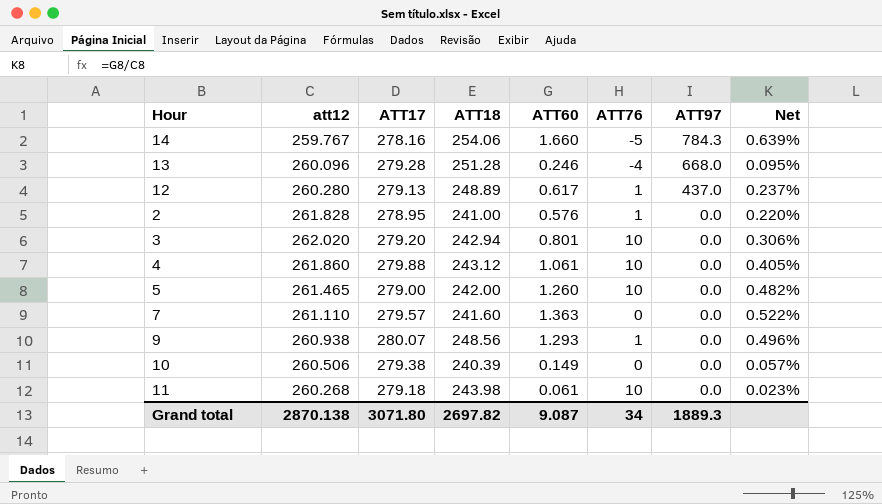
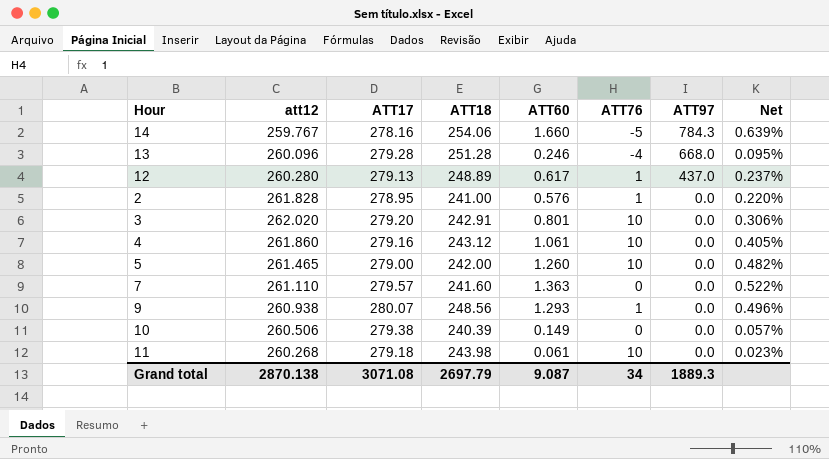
3 | ATT18: 242.94 -> 242.91
4 | ATT17: 279.88 -> 279.16
Grand total | ATT17: 3071.80 -> 3071.08
Grand total | ATT18: 2697.82 -> 2697.79

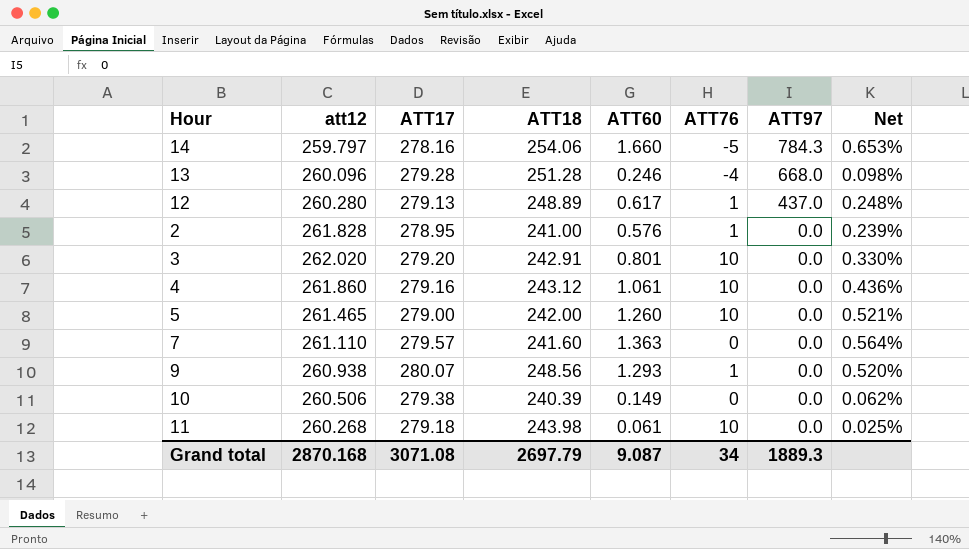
column Net | formula: [ATT60] / [att12] -> [ATT60] / [ATT18]
14 | att12: 259.767 -> 259.797
Grand total | att12: 2870.138 -> 2870.168

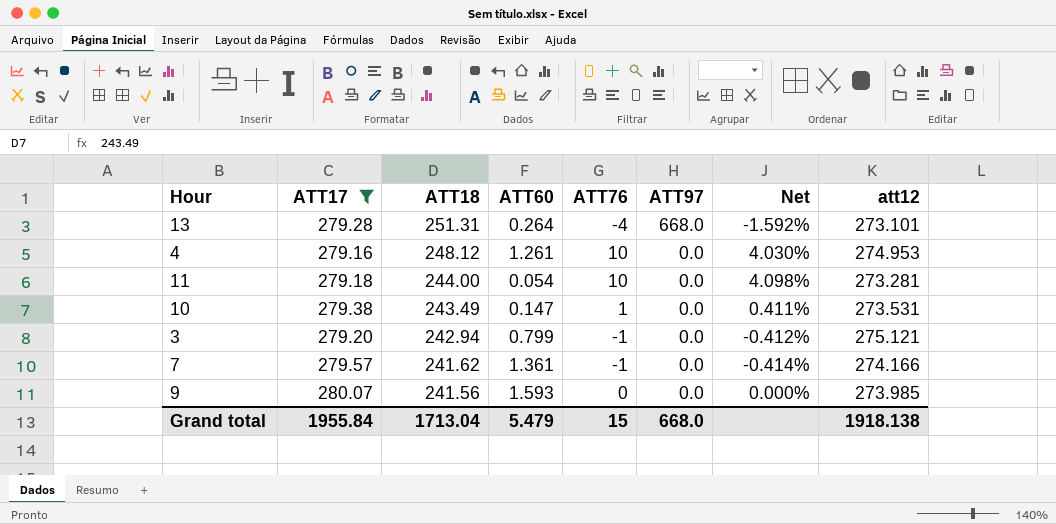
filter: none -> ATT17 >= 279.16
row order: ATT97 descending -> ATT18 descending
column Net | formula: [ATT60] / [ATT18] -> [ATT76] / [ATT18]
column att12 | position: 2 -> 8
13 | ATT18: 251.28 -> 251.31
13 | ATT60: 0.246 -> 0.264
13 | att12: 260.096 -> 273.101
4 | ATT18: 243.12 -> 248.12
4 | ATT60: 1.061 -> 1.261
4 | att12: 261.860 -> 274.953
11 | ATT18: 243.98 -> 244.00
11 | ATT60: 0.061 -> 0.054
11 | att12: 260.268 -> 273.281
10 | ATT18: 240.39 -> 243.49
10 | ATT60: 0.149 -> 0.147
10 | ATT76: 0 -> 1
10 | att12: 260.506 -> 273.531
3 | ATT18: 242.91 -> 242.94
3 | ATT60: 0.801 -> 0.799
3 | ATT76: 10 -> -1
3 | att12: 262.020 -> 275.121
7 | ATT18: 241.60 -> 241.62
7 | ATT60: 1.363 -> 1.361
7 | ATT76: 0 -> -1
7 | att12: 261.110 -> 274.166
9 | ATT18: 248.56 -> 241.56
9 | ATT60: 1.293 -> 1.593
9 | ATT76: 1 -> 0
9 | att12: 260.938 -> 273.985
Grand total | ATT17: 3071.08 -> 1955.84
Grand total | ATT18: 2697.79 -> 1713.04
Grand total | ATT60: 9.087 -> 5.479
Grand total | ATT76: 34 -> 15
Grand total | ATT97: 1889.3 -> 668.0
Grand total | att12: 2870.168 -> 1918.138

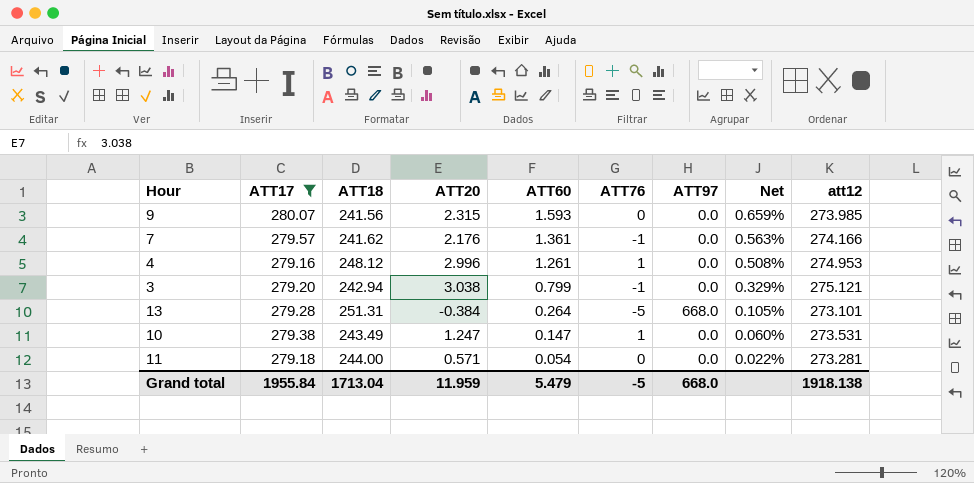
row order: ATT18 descending -> ATT60 descending
column ATT20 | position: none -> 4
column Net | formula: [ATT76] / [ATT18] -> [ATT60] / [ATT18]
4 | ATT76: 10 -> 1
13 | ATT76: -4 -> -5
11 | ATT76: 10 -> 0
Grand total | ATT76: 15 -> -5

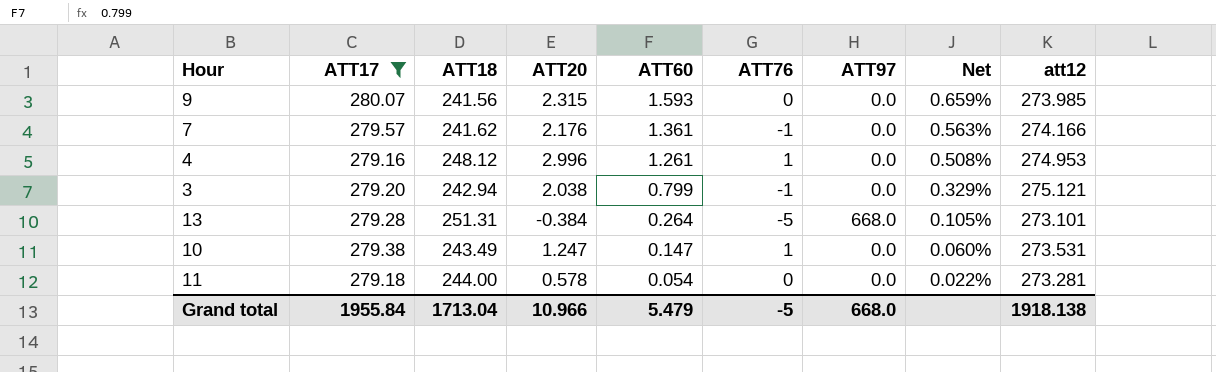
3 | ATT20: 3.038 -> 2.038
11 | ATT20: 0.571 -> 0.578
Grand total | ATT20: 11.959 -> 10.966

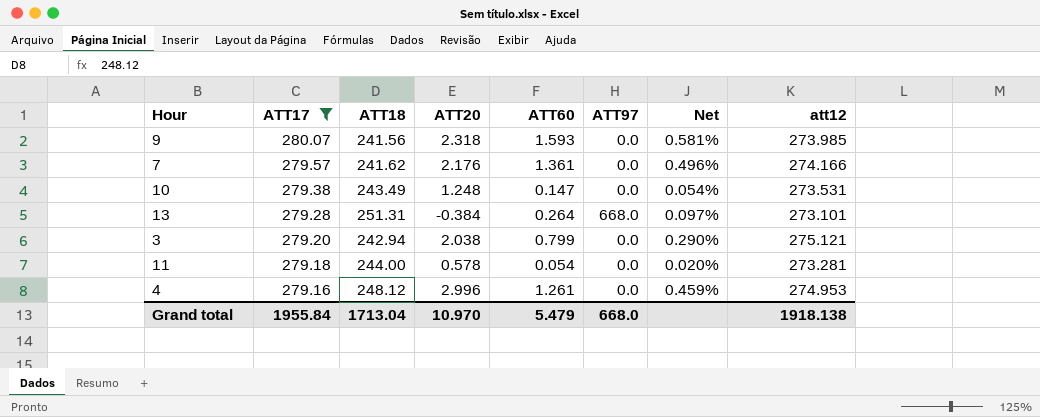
row order: ATT60 descending -> ATT17 descending
column ATT76 | position: 6 -> none
column Net | formula: [ATT60] / [ATT18] -> [ATT60] / [att12]
9 | ATT20: 2.315 -> 2.318
10 | ATT20: 1.247 -> 1.248
Grand total | ATT20: 10.966 -> 10.970

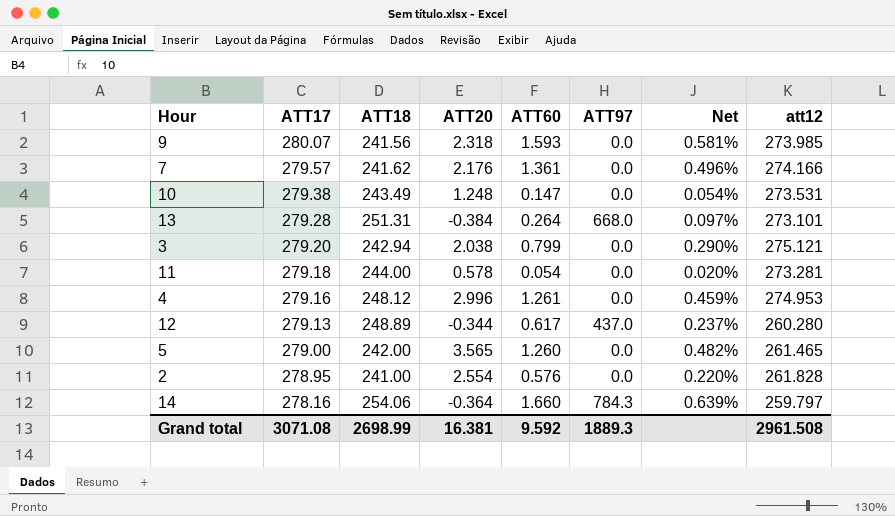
filter: ATT17 >= 279.16 -> none
Grand total | ATT17: 1955.84 -> 3071.08
Grand total | ATT18: 1713.04 -> 2698.99
Grand total | ATT20: 10.970 -> 16.381
Grand total | ATT60: 5.479 -> 9.592
Grand total | ATT97: 668.0 -> 1889.3
Grand total | att12: 1918.138 -> 2961.508

